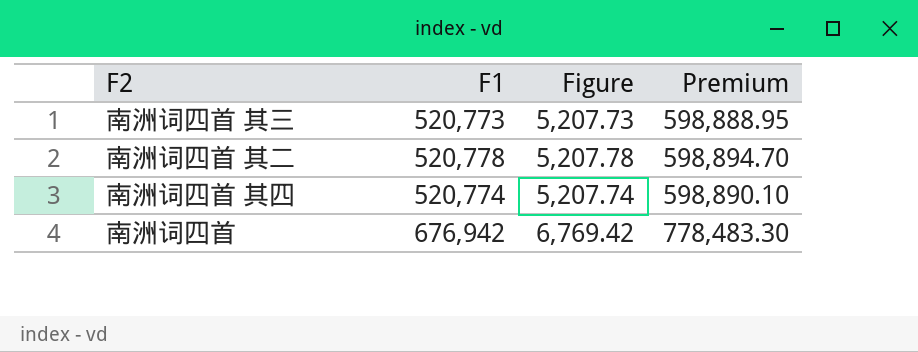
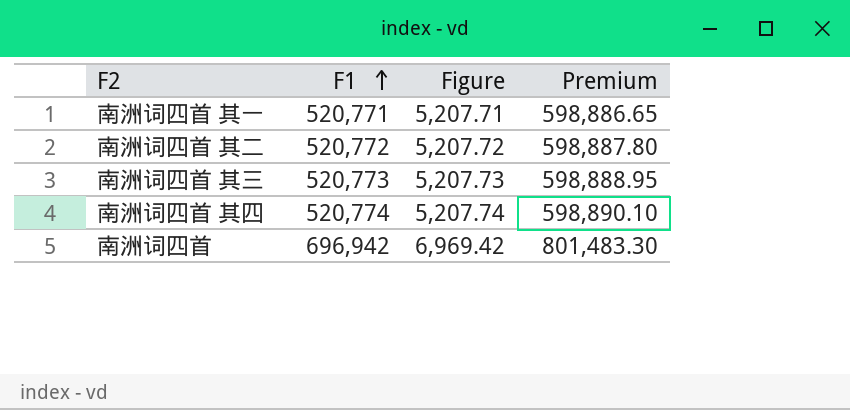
row order: none -> F1 ascending
row 南洲词四首 其一: none -> 520,771 | 5,207.71 | 598,886.65
南洲词四首 其二 | F1: 520,778 -> 520,772
南洲词四首 其二 | Figure: 5,207.78 -> 5,207.72
南洲词四首 其二 | Premium: 598,894.70 -> 598,887.80
南洲词四首 | F1: 676,942 -> 696,942
南洲词四首 | Figure: 6,769.42 -> 6,969.42
南洲词四首 | Premium: 778,483.30 -> 801,483.30

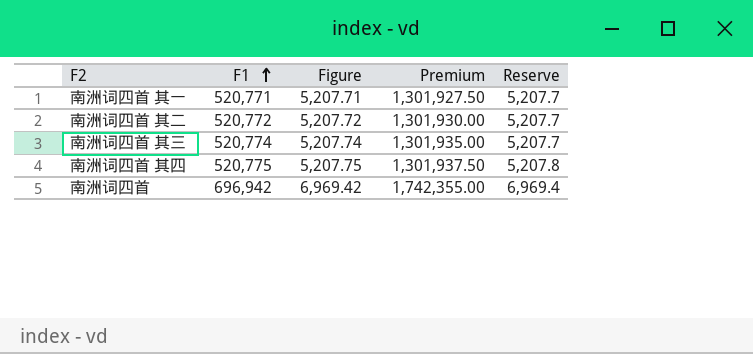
column Premium | formula: [F1] * 1.15 -> [F1] * 2.5
column Reserve | formula: none -> [F1] * 0.01
南洲词四首 其三 | F1: 520,773 -> 520,774
南洲词四首 其三 | Figure: 5,207.73 -> 5,207.74
南洲词四首 其四 | F1: 520,774 -> 520,775
南洲词四首 其四 | Figure: 5,207.74 -> 5,207.75

